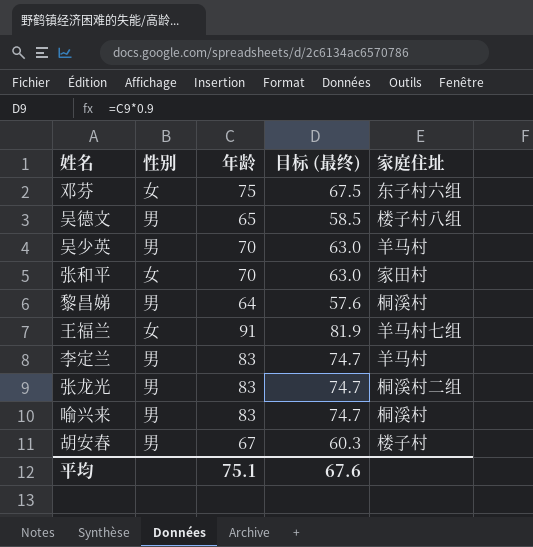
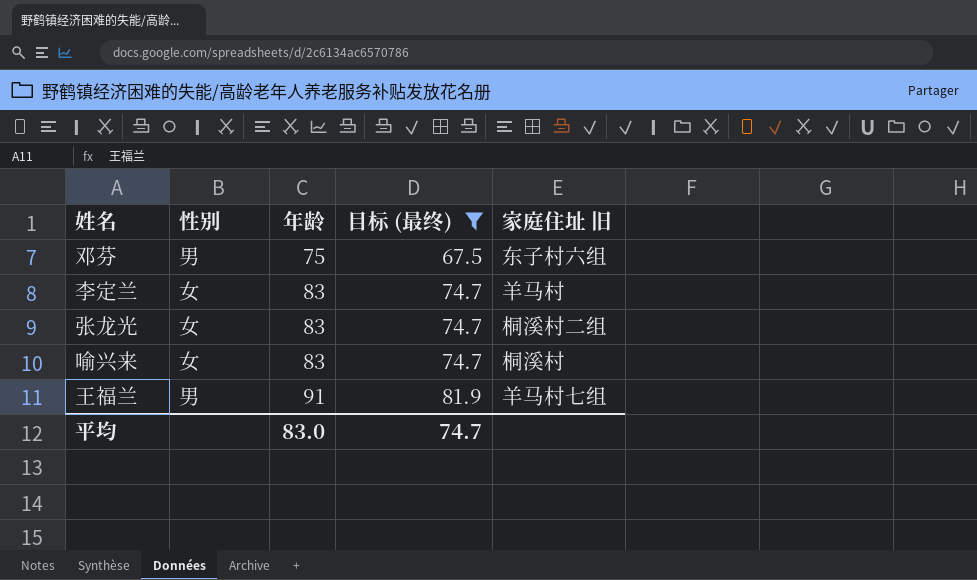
filter: none -> 目标 (最终) >= 67.5
row order: none -> 年龄 ascending
column name: 家庭住址 -> 家庭住址 旧
邓芬 | 性别: 女 -> 男
李定兰 | 性别: 男 -> 女
张龙光 | 性别: 男 -> 女
喻兴来 | 性别: 男 -> 女
王福兰 | 性别: 女 -> 男
平均 | 年龄: 75.1 -> 83.0
平均 | 目标 (最终): 67.6 -> 74.7

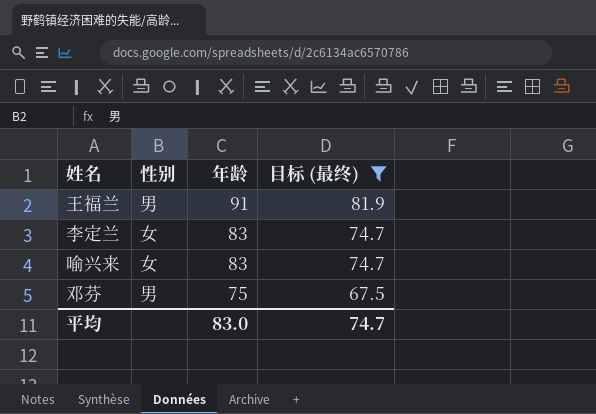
row order: 年龄 ascending -> 年龄 descending
column 家庭住址 旧 | position: 5 -> none
row 张龙光: 女 | 83 | 74.7 | 桐溪村二组 -> none

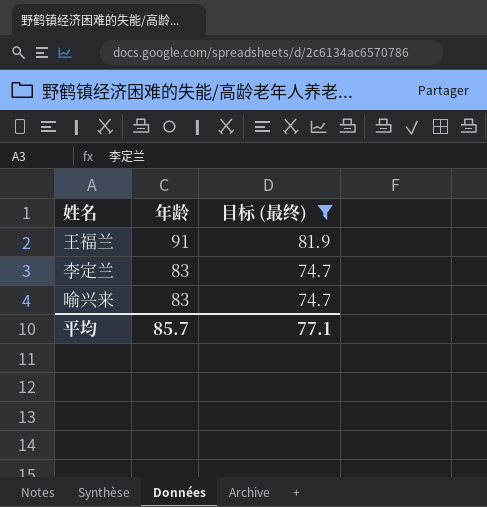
column 性别 | position: 2 -> none
row 邓芬: 男 | 75 | 67.5 -> none
平均 | 年龄: 83.0 -> 85.7
平均 | 目标 (最终): 74.7 -> 77.1

